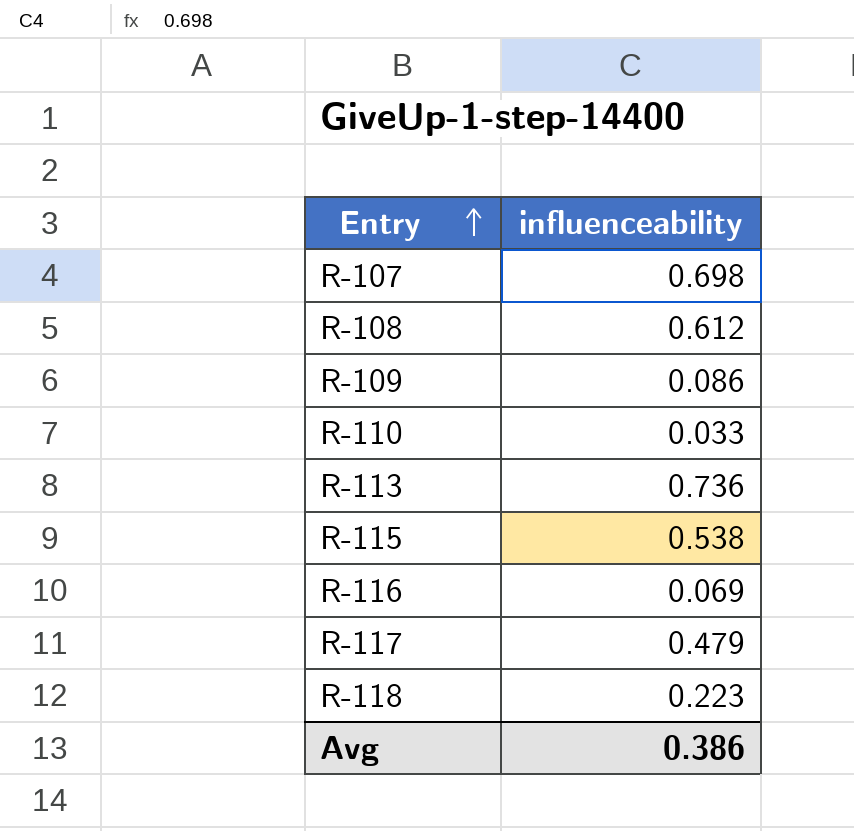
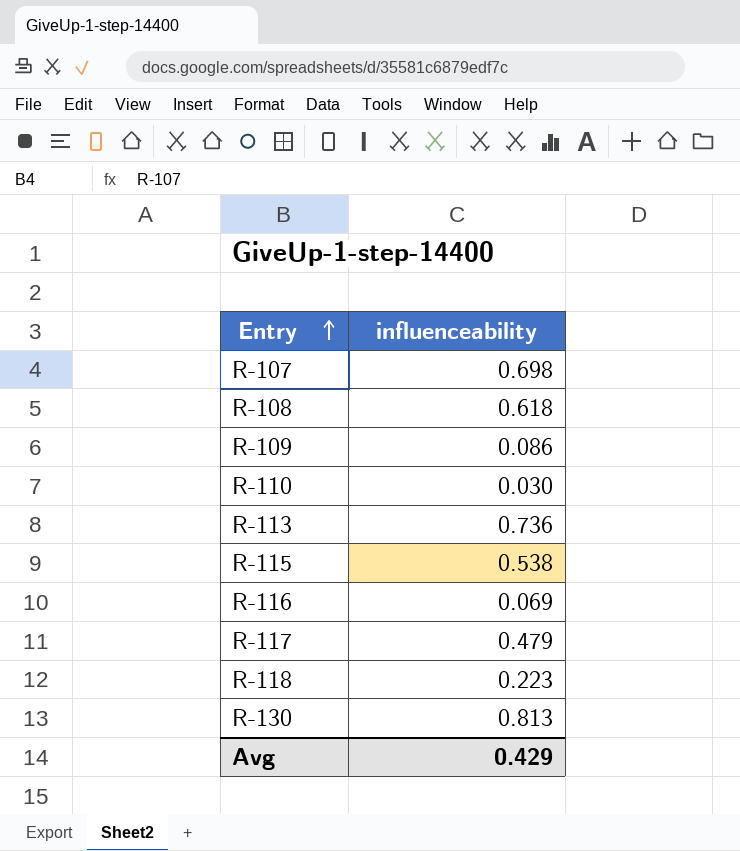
R-108 | influenceability: 0.612 -> 0.618
R-110 | influenceability: 0.033 -> 0.030
row R-130: none -> 0.813
Avg | influenceability: 0.386 -> 0.429

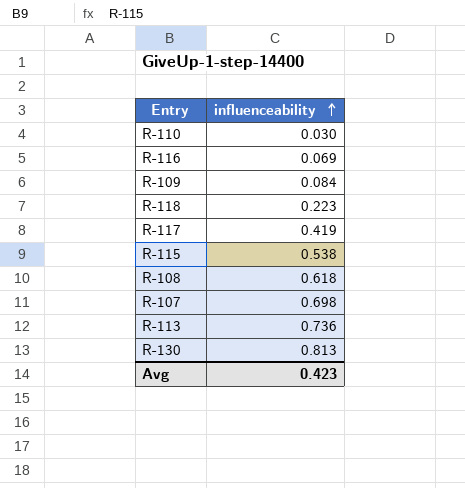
row order: Entry ascending -> influenceability ascending
R-109 | influenceability: 0.086 -> 0.084
R-117 | influenceability: 0.479 -> 0.419
Avg | influenceability: 0.429 -> 0.423

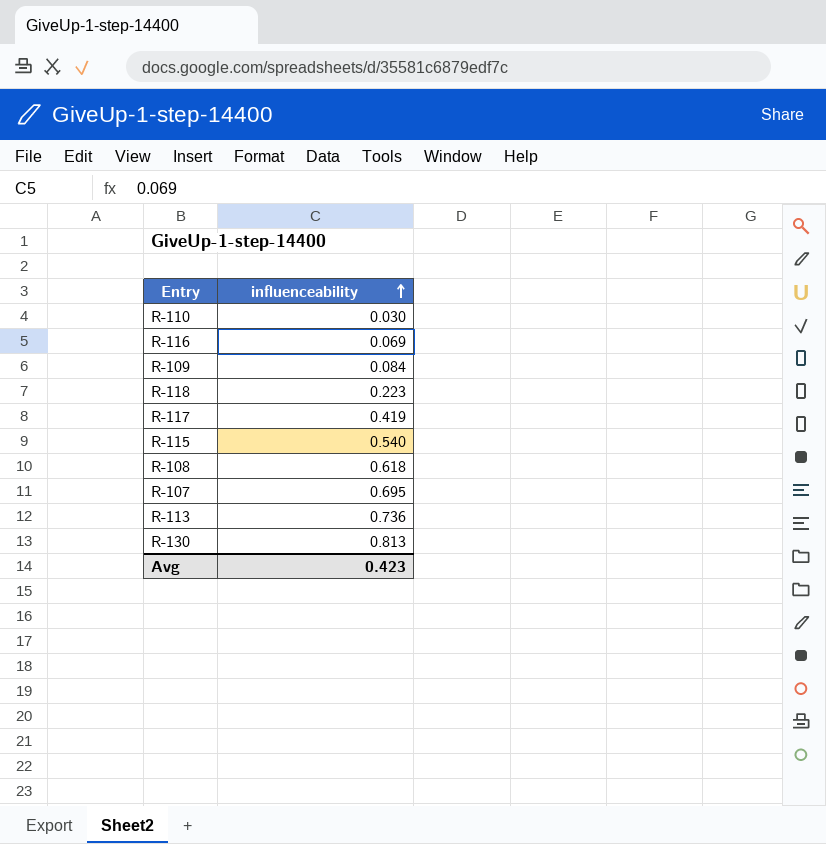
R-115 | influenceability: 0.538 -> 0.540
R-107 | influenceability: 0.698 -> 0.695

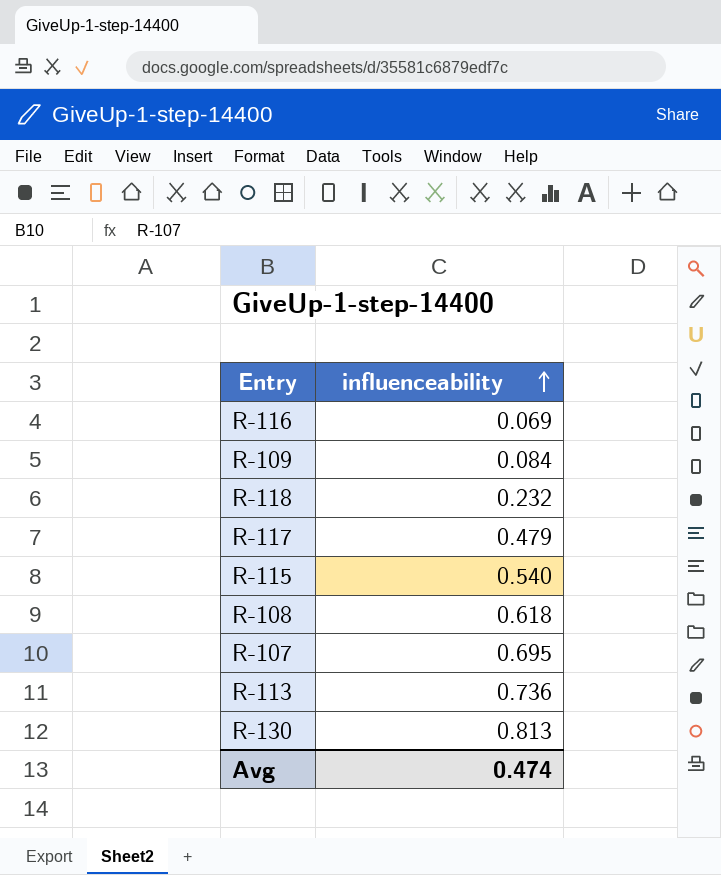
row R-110: 0.030 -> none
R-118 | influenceability: 0.223 -> 0.232
R-117 | influenceability: 0.419 -> 0.479
Avg | influenceability: 0.423 -> 0.474

